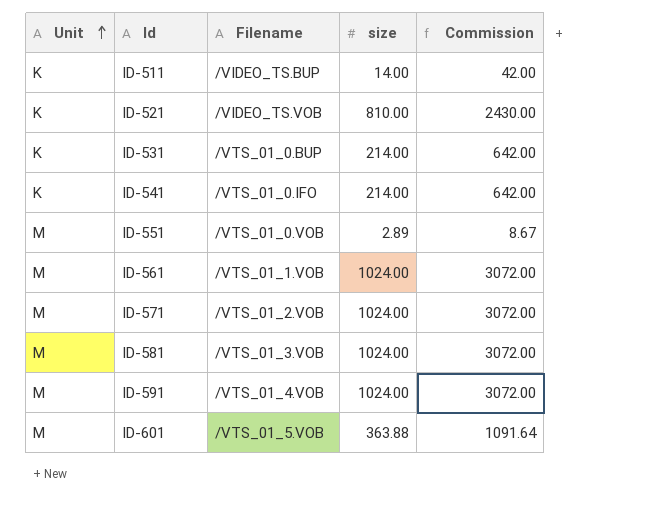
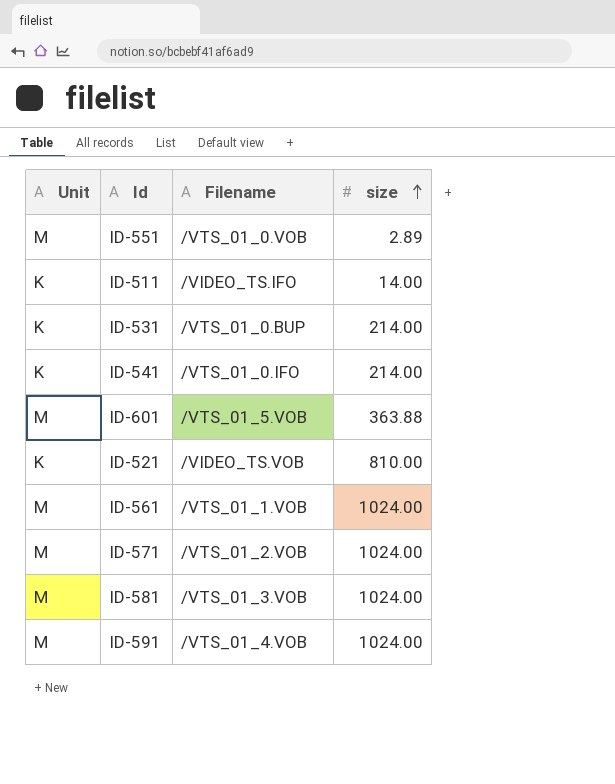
row order: Unit ascending -> size ascending
column Commission | formula: [size] * 3 -> none
ID-511 | Filename: /VIDEO_TS.BUP -> /VIDEO_TS.IFO

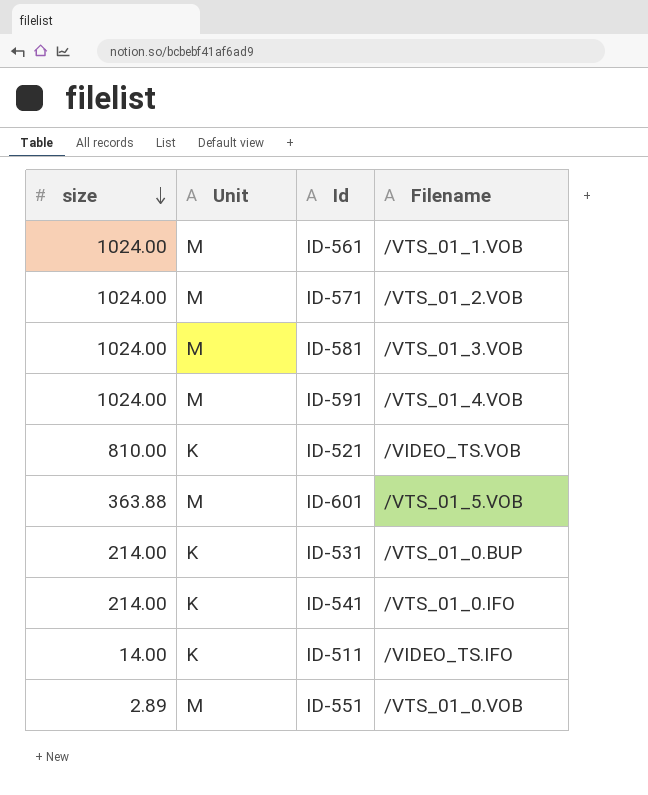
row order: size ascending -> size descending
column size | position: 4 -> 1

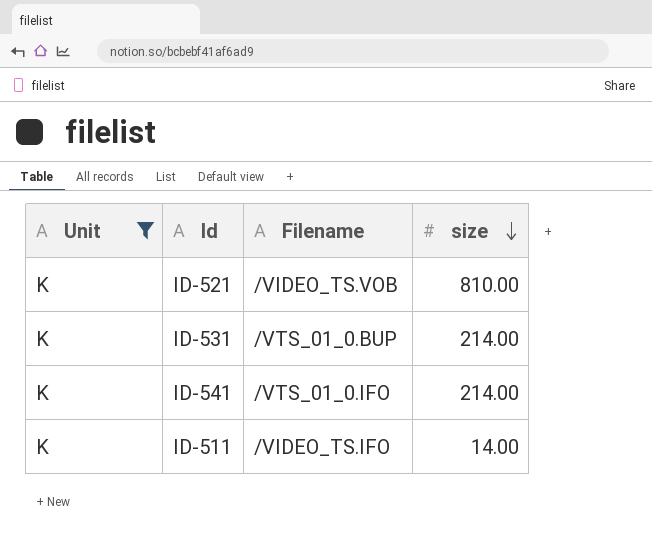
filter: none -> Unit = K
column size | position: 1 -> 4

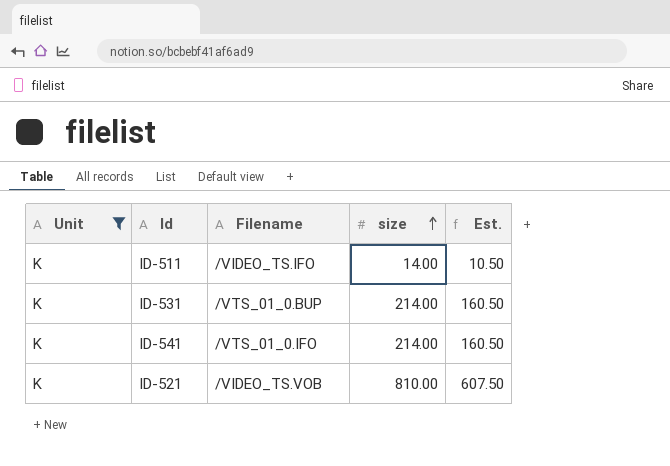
row order: size descending -> size ascending
column Est. | formula: none -> [size] * 0.75

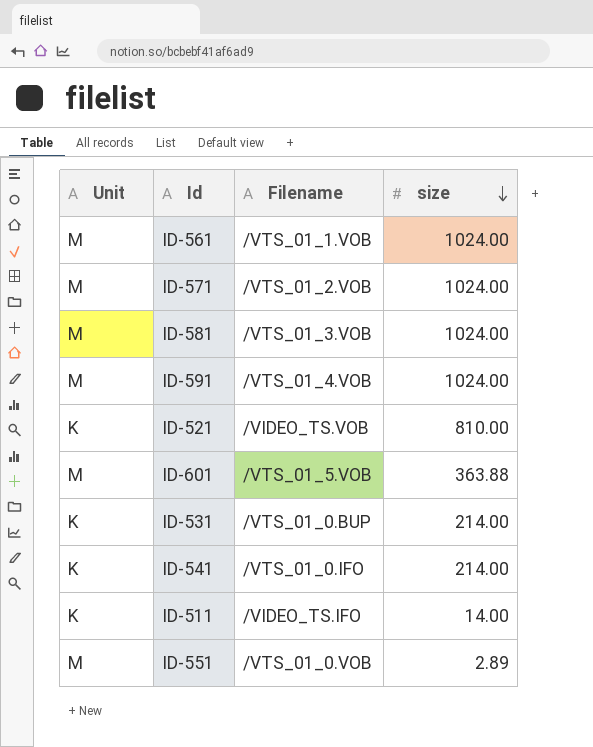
filter: Unit = K -> none
row order: size ascending -> size descending
column Est. | formula: [size] * 0.75 -> none

